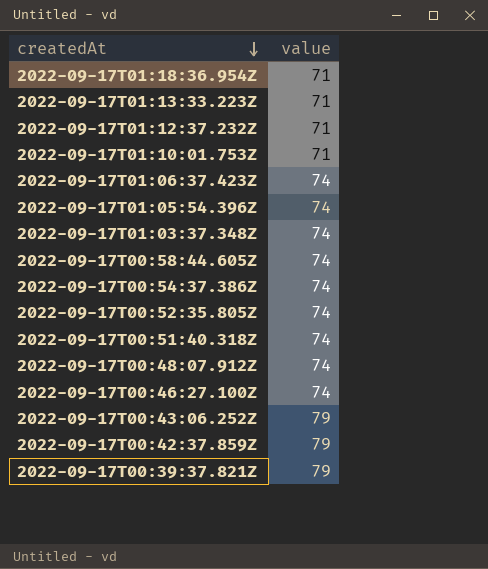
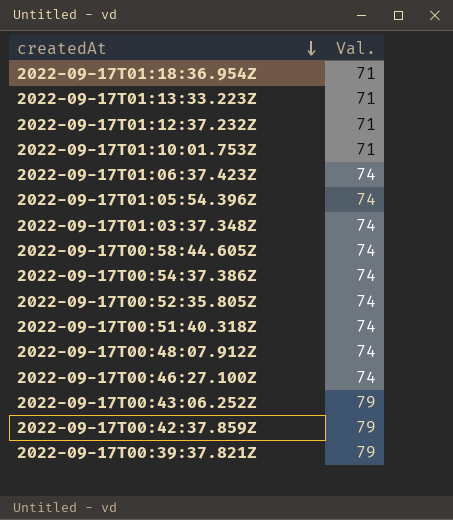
column name: value -> Val.

